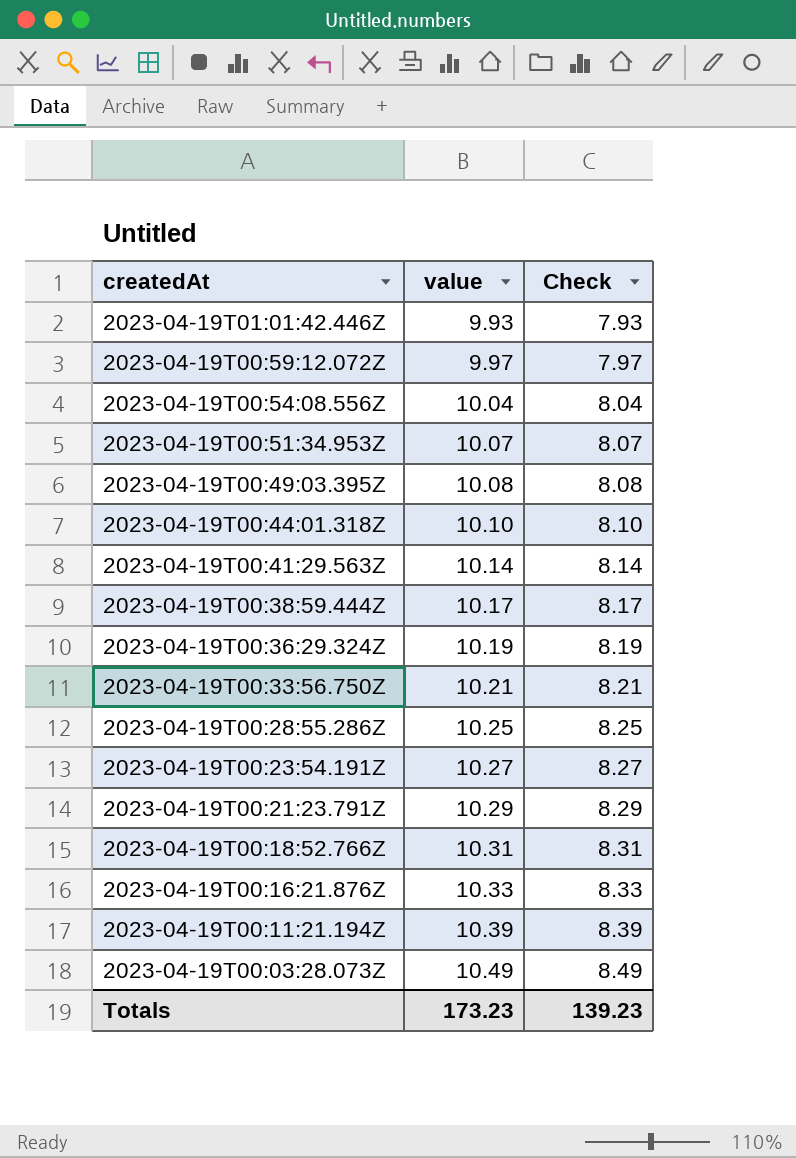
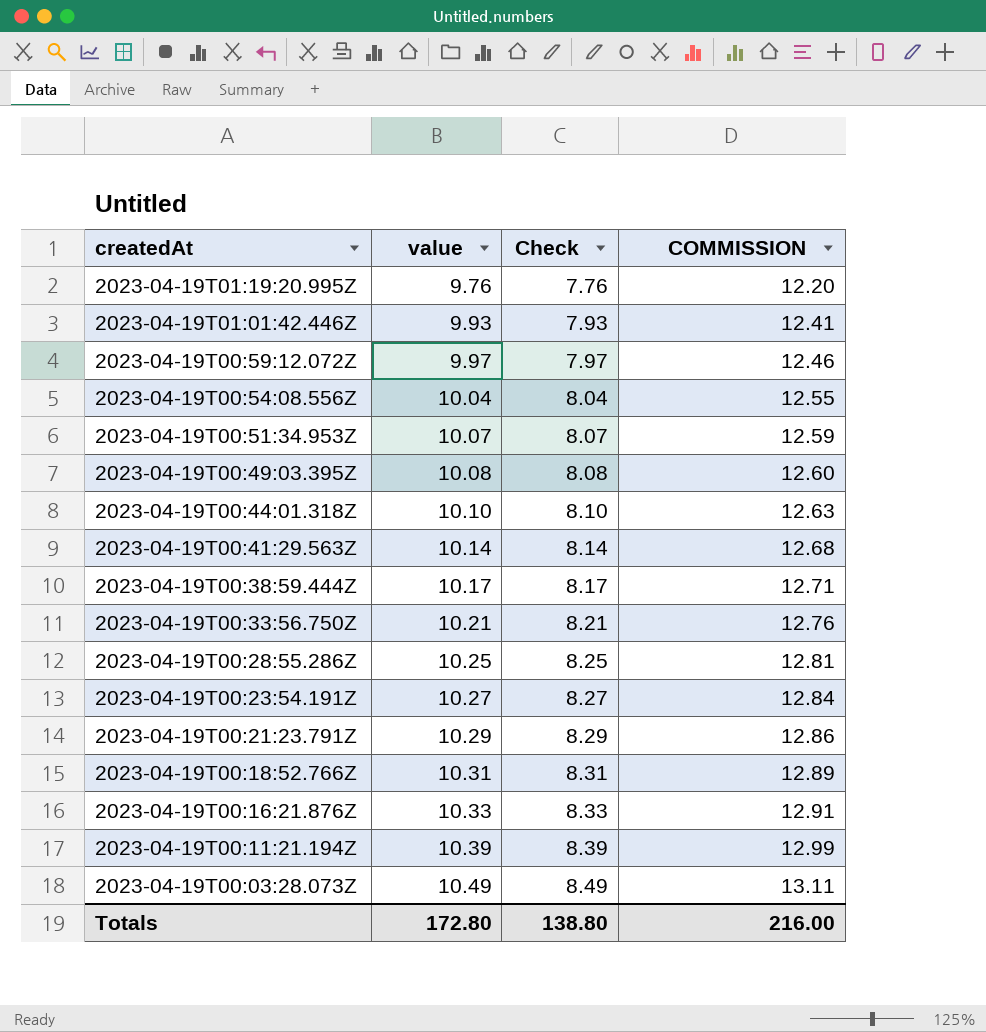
column COMMISSION | formula: none -> [value] * 1.25
row 2023-04-19T00:36:29.324Z: 10.19 | 8.19 -> none
row 2023-04-19T01:19:20.995Z: none -> 9.76 | 7.76 | 12.20
Totals | value: 173.23 -> 172.80
Totals | Check: 139.23 -> 138.80

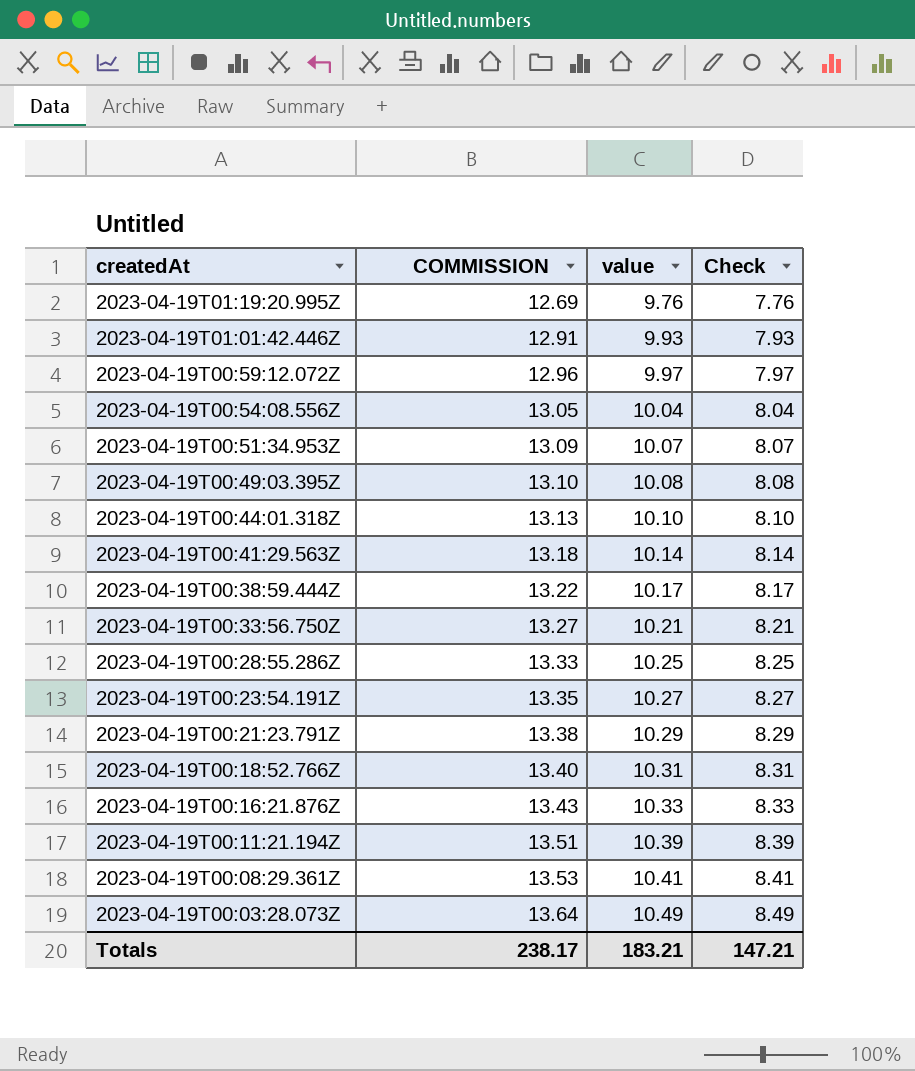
column COMMISSION | formula: [value] * 1.25 -> [value] * 1.3
column COMMISSION | position: 4 -> 2
row 2023-04-19T00:08:29.361Z: none -> 13.53 | 10.41 | 8.41
Totals | COMMISSION: 216.00 -> 238.17
Totals | value: 172.80 -> 183.21
Totals | Check: 138.80 -> 147.21

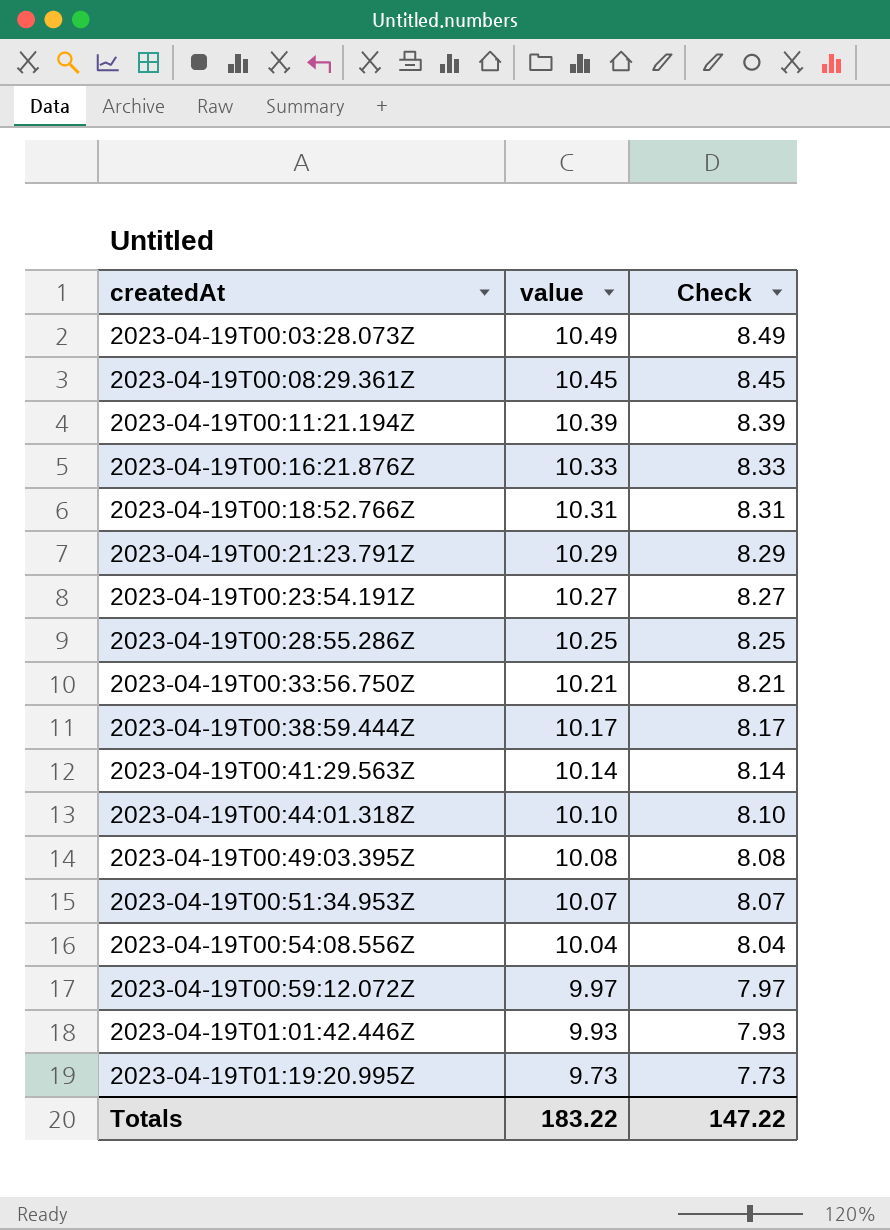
row order: createdAt descending -> createdAt ascending
column COMMISSION | formula: [value] * 1.3 -> none
2023-04-19T00:08:29.361Z | value: 10.41 -> 10.45
2023-04-19T00:08:29.361Z | Check: 8.41 -> 8.45
2023-04-19T01:19:20.995Z | value: 9.76 -> 9.73
2023-04-19T01:19:20.995Z | Check: 7.76 -> 7.73
Totals | value: 183.21 -> 183.22
Totals | Check: 147.21 -> 147.22

